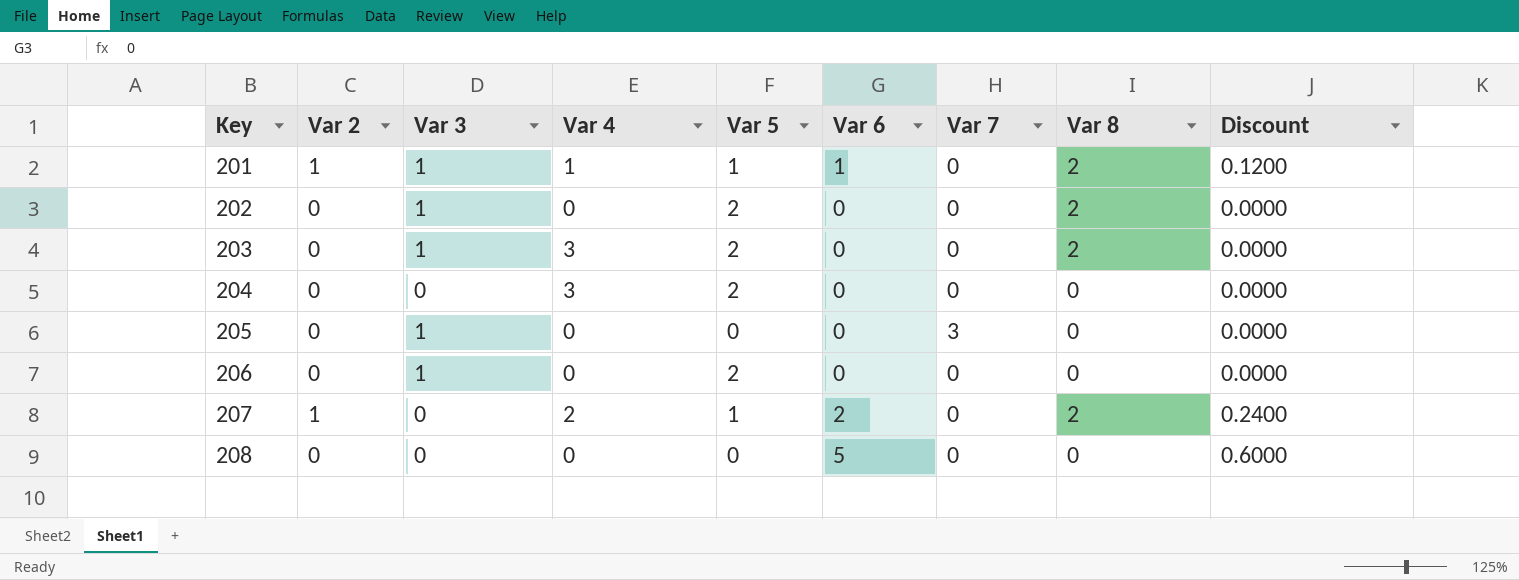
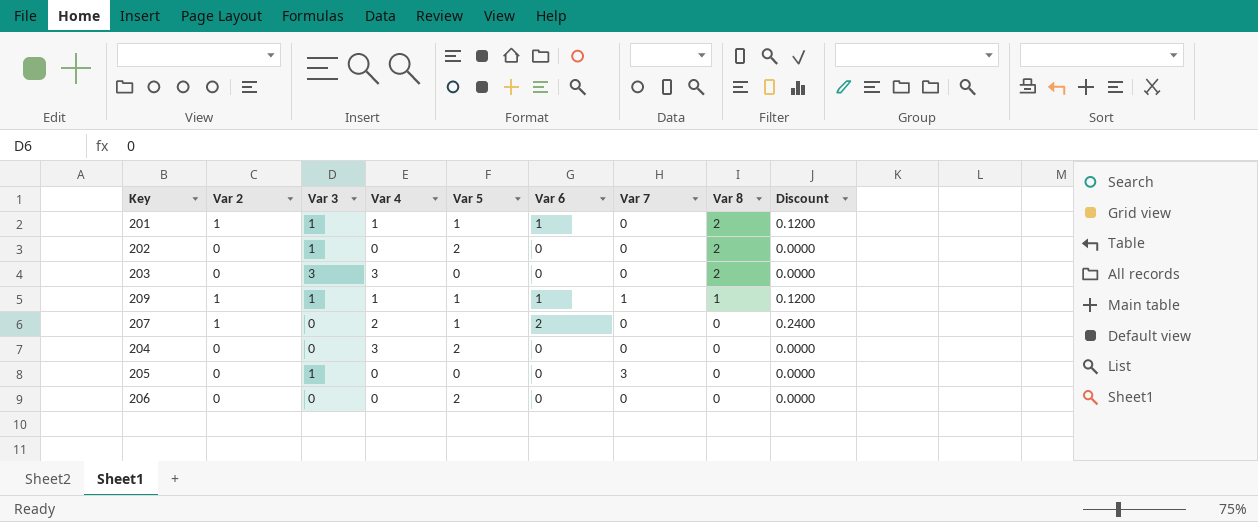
row order: Key ascending -> Var 8 descending
row 208: 0 | 0 | 0 | 0 | 5 | 0 | 0 | 0.6000 -> none
203 | Var 3: 1 -> 3
203 | Var 5: 2 -> 0
row 209: none -> 1 | 1 | 1 | 1 | 1 | 1 | 1 | 0.1200
207 | Var 8: 2 -> 0
206 | Var 3: 1 -> 0

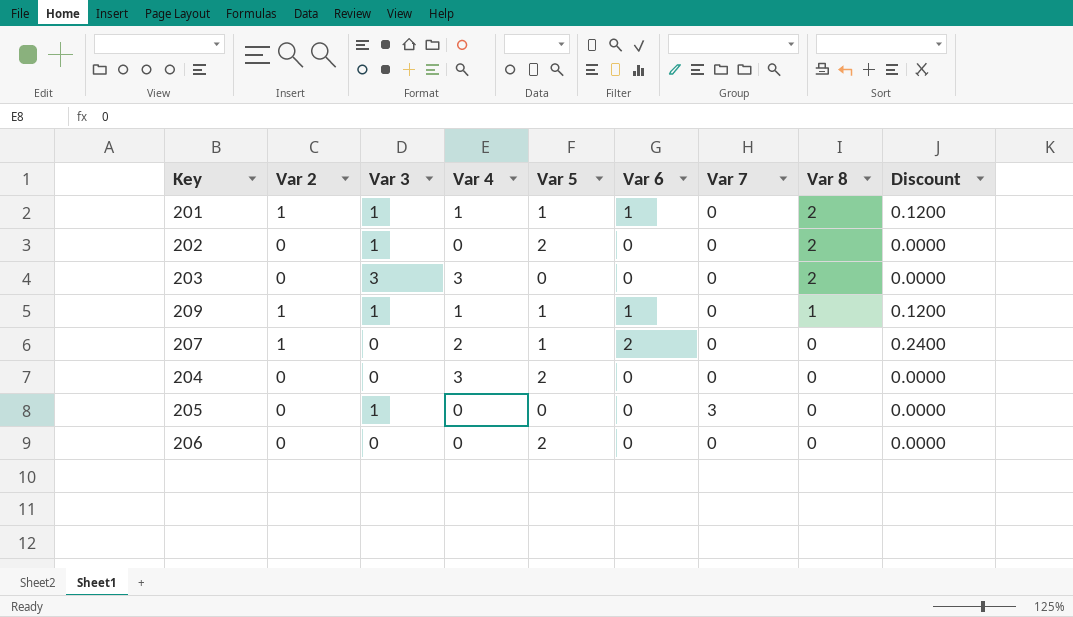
209 | Var 7: 1 -> 0

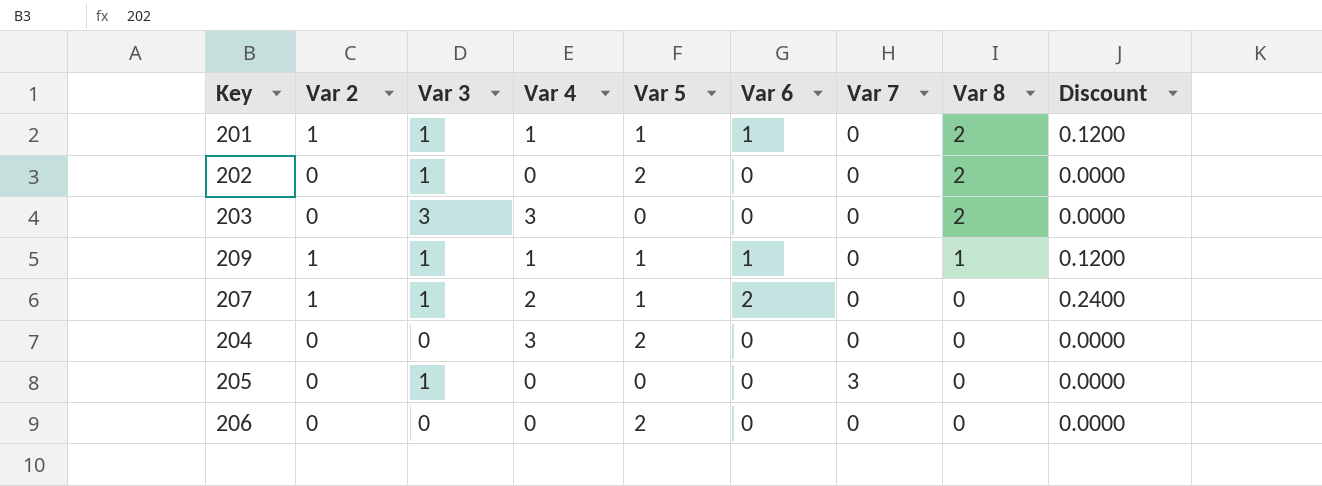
207 | Var 3: 0 -> 1

